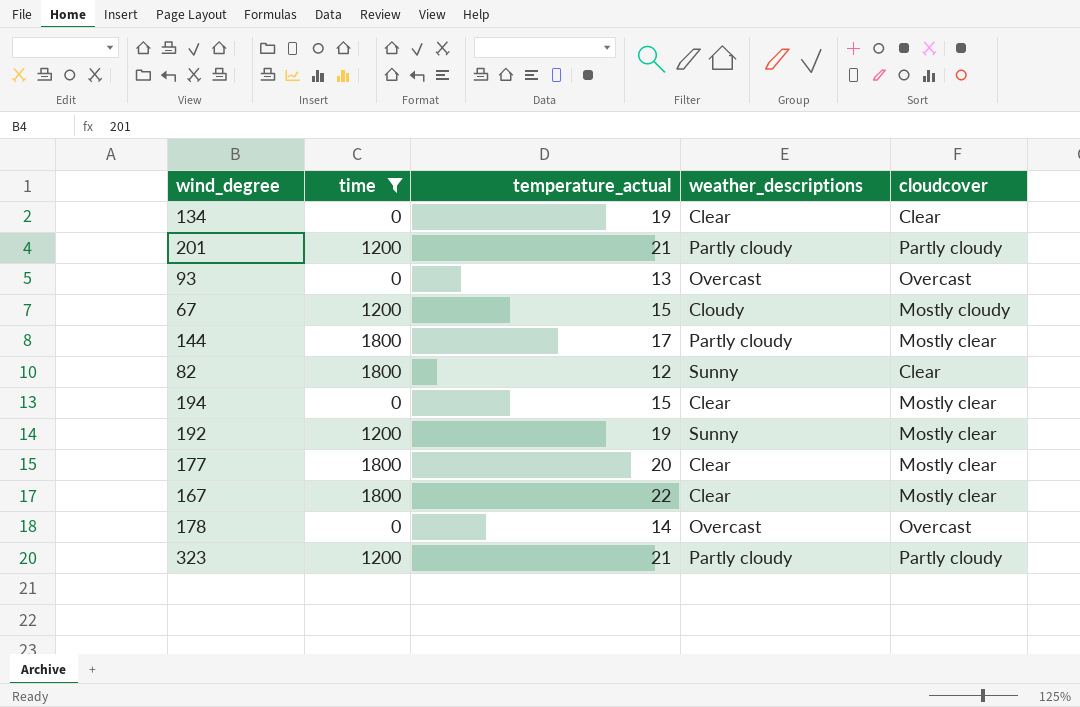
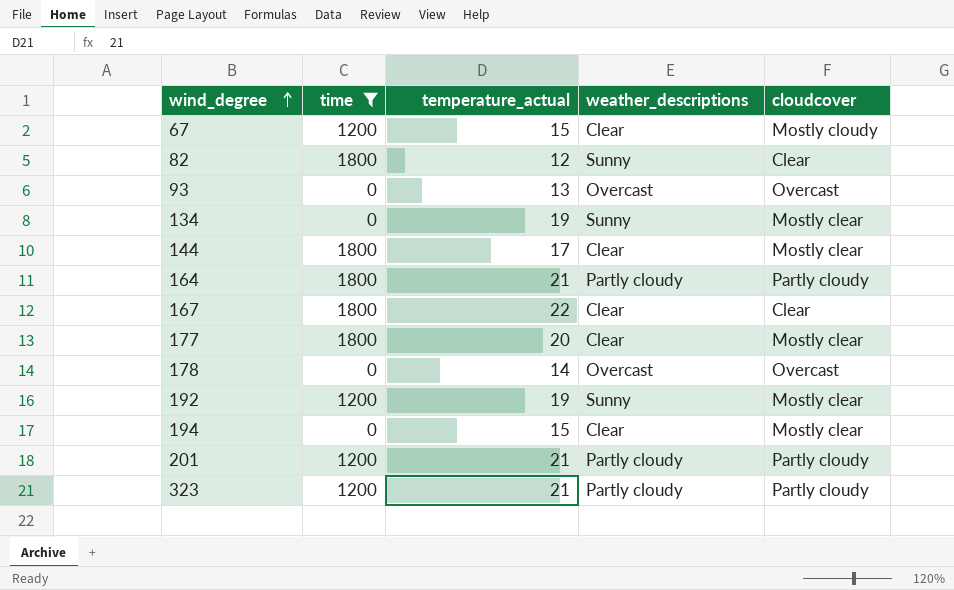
row order: none -> wind_degree ascending
67 | weather_descriptions: Cloudy -> Clear
134 | weather_descriptions: Clear -> Sunny
134 | cloudcover: Clear -> Mostly clear
144 | weather_descriptions: Partly cloudy -> Clear
row 164: none -> 1800 | 21 | Partly cloudy | Partly cloudy
167 | cloudcover: Mostly clear -> Clear

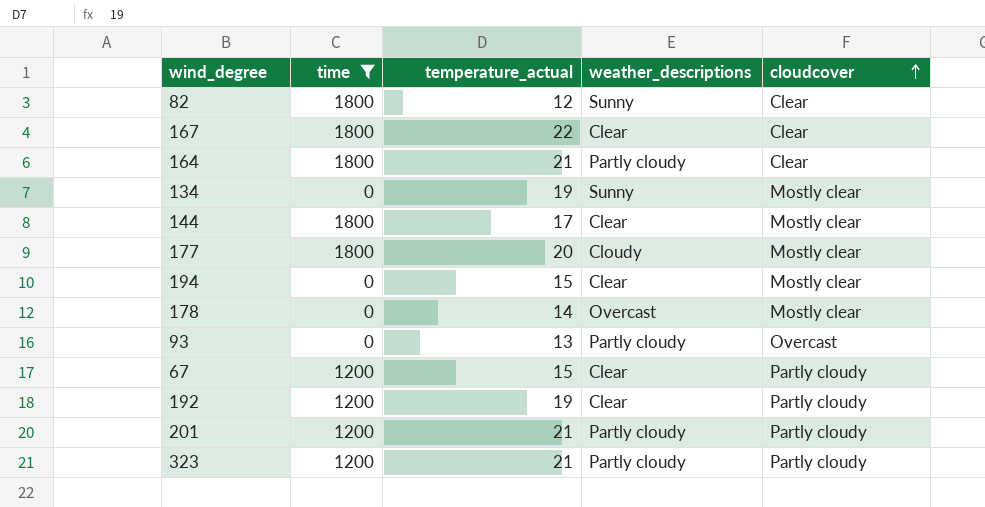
row order: wind_degree ascending -> cloudcover ascending
164 | cloudcover: Partly cloudy -> Clear
177 | weather_descriptions: Clear -> Cloudy
178 | cloudcover: Overcast -> Mostly clear
93 | weather_descriptions: Overcast -> Partly cloudy
67 | cloudcover: Mostly cloudy -> Partly cloudy
192 | weather_descriptions: Sunny -> Clear
192 | cloudcover: Mostly clear -> Partly cloudy

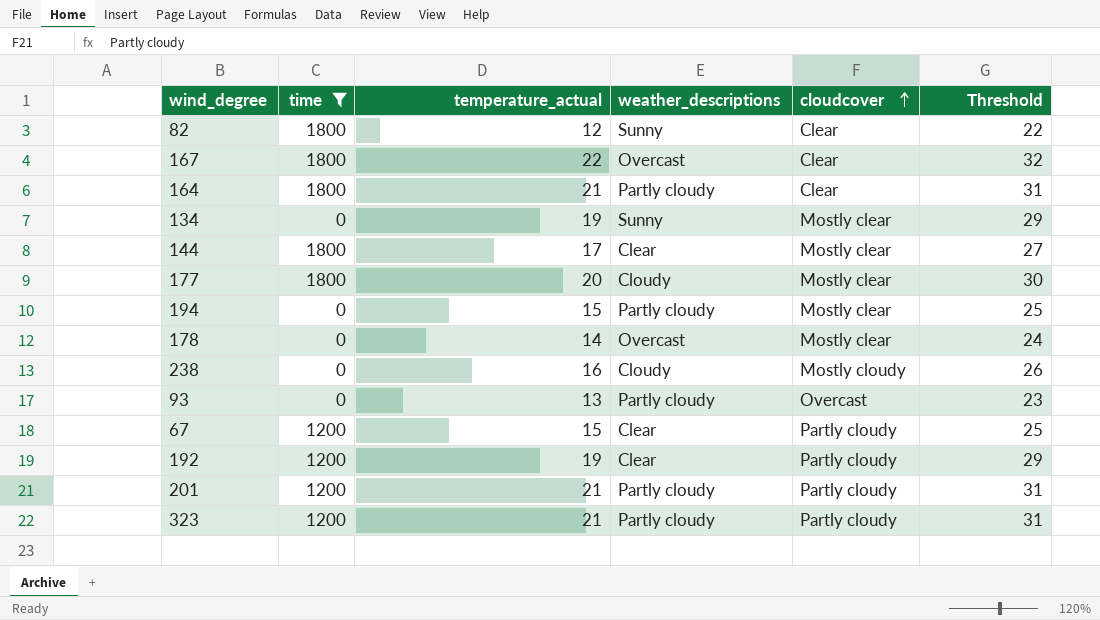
column Threshold | formula: none -> [temperature_actual] + 10
167 | weather_descriptions: Clear -> Overcast
194 | weather_descriptions: Clear -> Partly cloudy
row 238: none -> 0 | 16 | Cloudy | Mostly cloudy | 26

